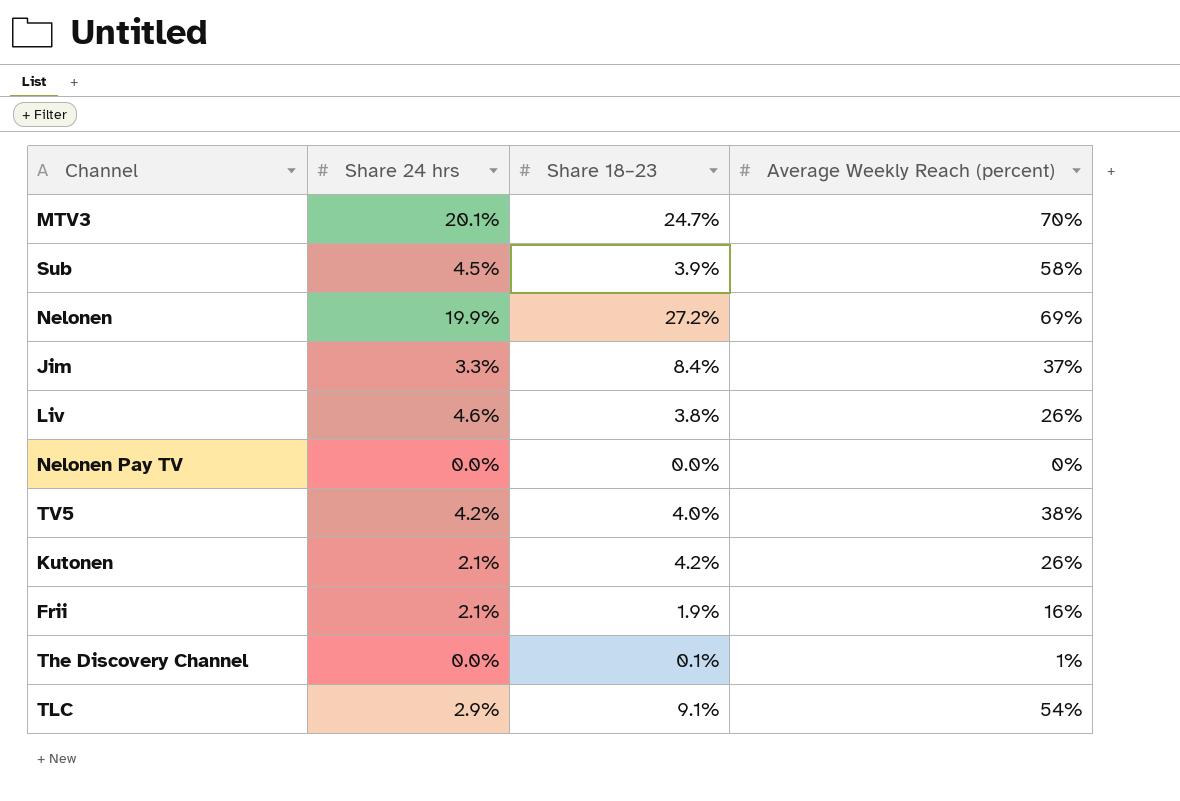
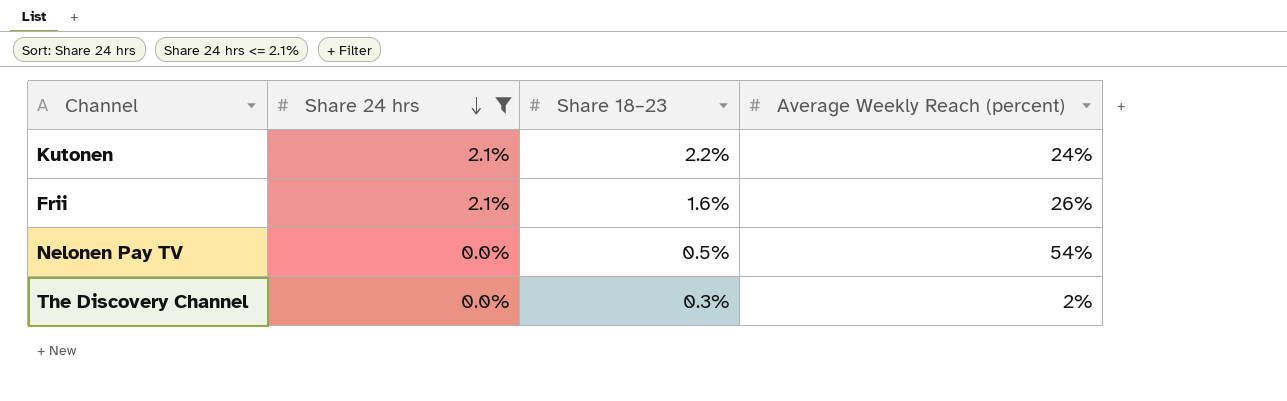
filter: none -> Share 24 hrs <= 2.1%
row order: none -> Share 24 hrs descending
Kutonen | Share 18–23: 4.2% -> 2.2%
Kutonen | Average Weekly Reach (percent): 26% -> 24%
Frii | Share 18–23: 1.9% -> 1.6%
Frii | Average Weekly Reach (percent): 16% -> 26%
Nelonen Pay TV | Share 18–23: 0.0% -> 0.5%
Nelonen Pay TV | Average Weekly Reach (percent): 0% -> 54%
The Discovery Channel | Share 18–23: 0.1% -> 0.3%
The Discovery Channel | Average Weekly Reach (percent): 1% -> 2%

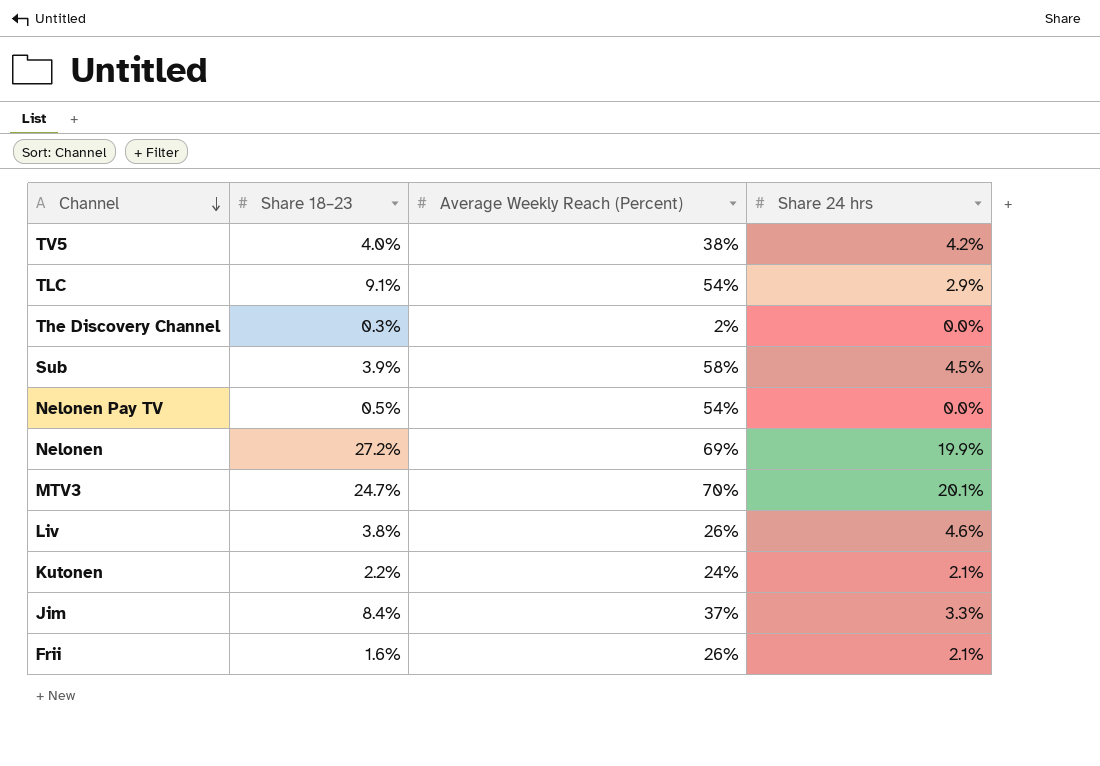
filter: Share 24 hrs <= 2.1% -> none
row order: Share 24 hrs descending -> Channel descending
column name: Average Weekly Reach (percent) -> Average Weekly Reach (Percent)
column Share 24 hrs | position: 2 -> 4

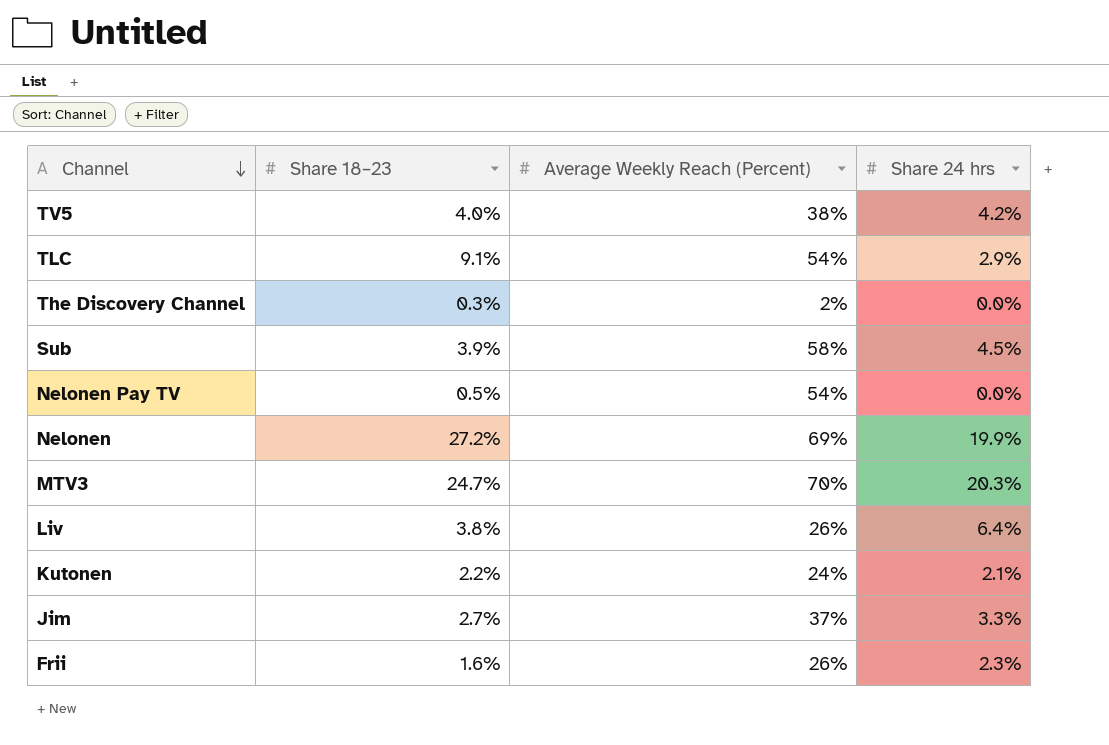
MTV3 | Share 24 hrs: 20.1% -> 20.3%
Liv | Share 24 hrs: 4.6% -> 6.4%
Jim | Share 18–23: 8.4% -> 2.7%
Frii | Share 24 hrs: 2.1% -> 2.3%

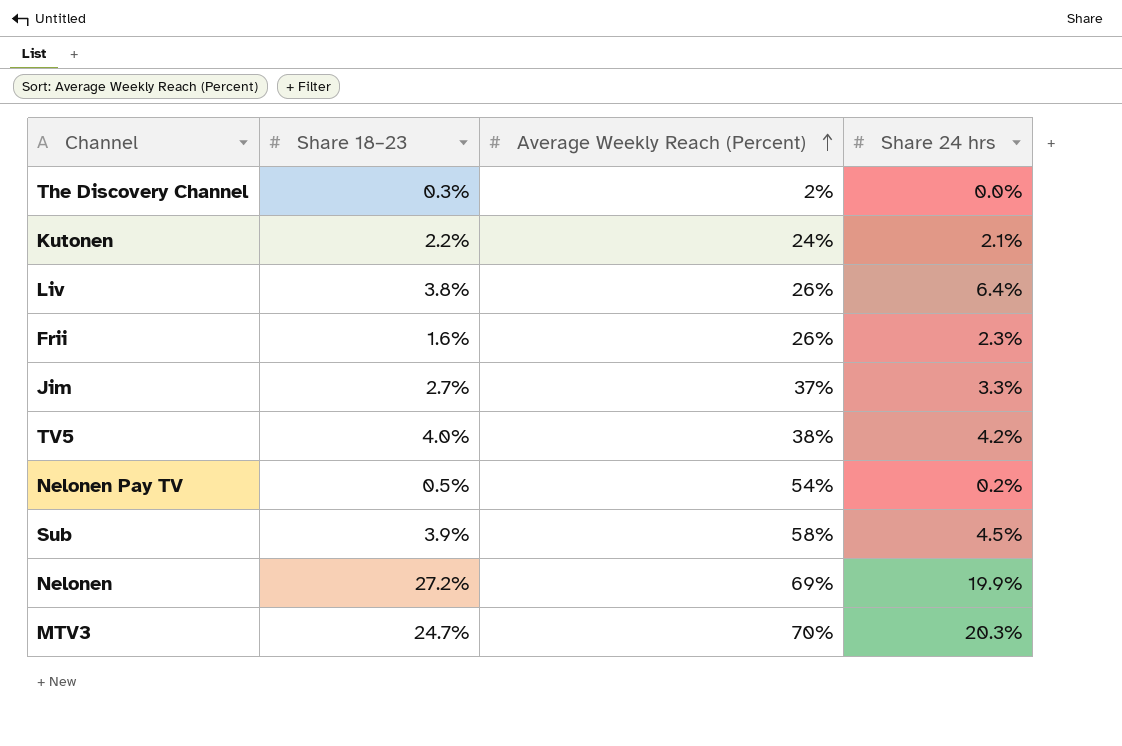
row order: Channel descending -> Average Weekly Reach (Percent) ascending
row TLC: 9.1% | 54% | 2.9% -> none
Nelonen Pay TV | Share 24 hrs: 0.0% -> 0.2%

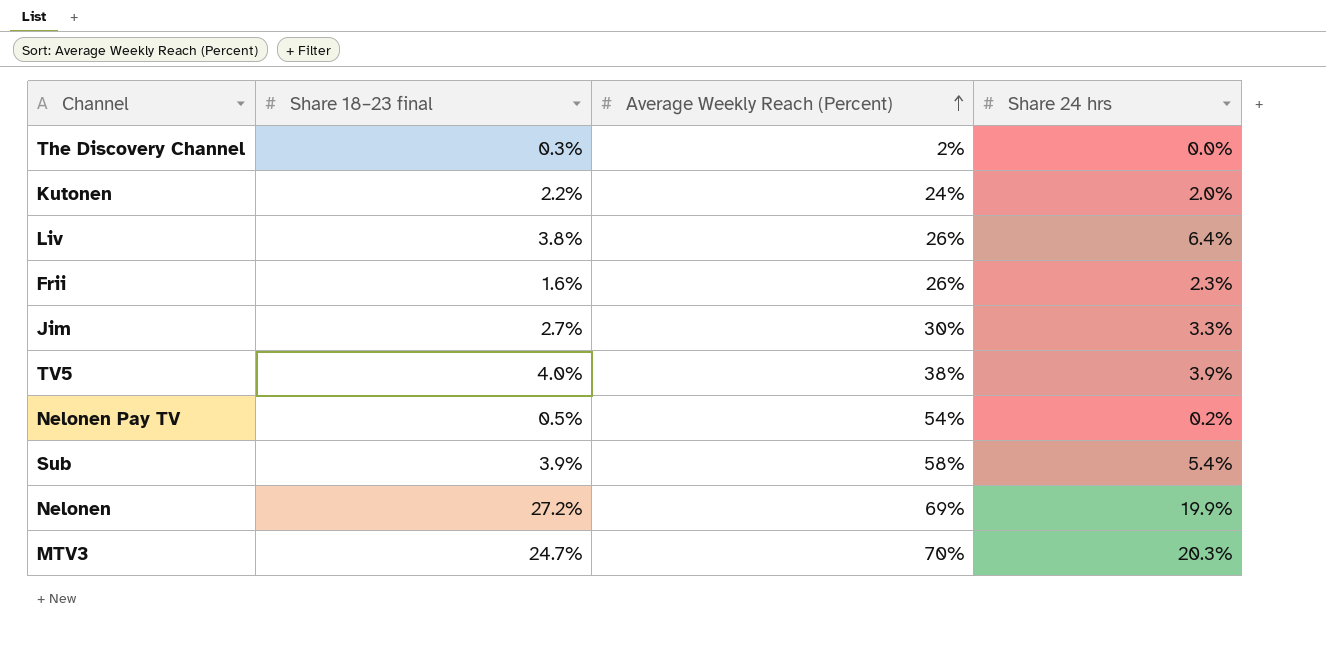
column name: Share 18–23 -> Share 18–23 final
Kutonen | Share 24 hrs: 2.1% -> 2.0%
Jim | Average Weekly Reach (Percent): 37% -> 30%
TV5 | Share 24 hrs: 4.2% -> 3.9%
Sub | Share 24 hrs: 4.5% -> 5.4%

